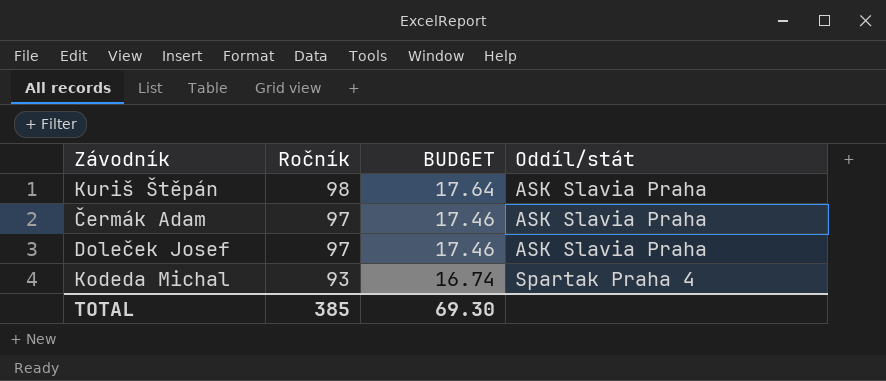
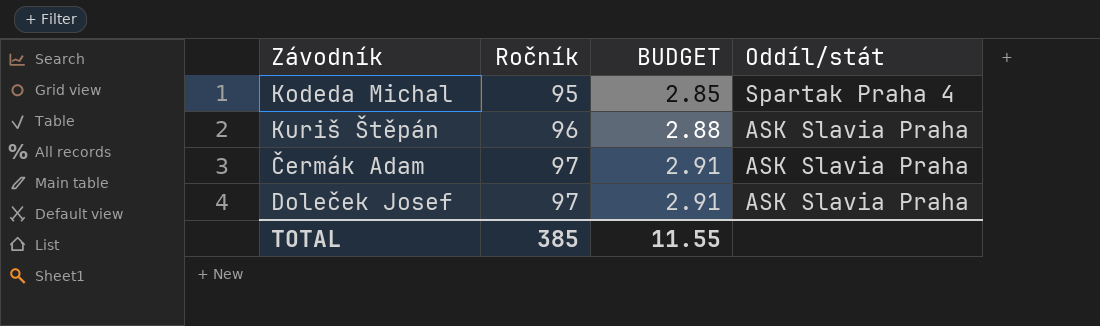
row order: Ročník descending -> Ročník ascending
column BUDGET | formula: [Ročník] * 0.18 -> [Ročník] * 0.03
Kodeda Michal | Ročník: 93 -> 95
Kuriš Štěpán | Ročník: 98 -> 96
TOTAL | BUDGET: 69.30 -> 11.55

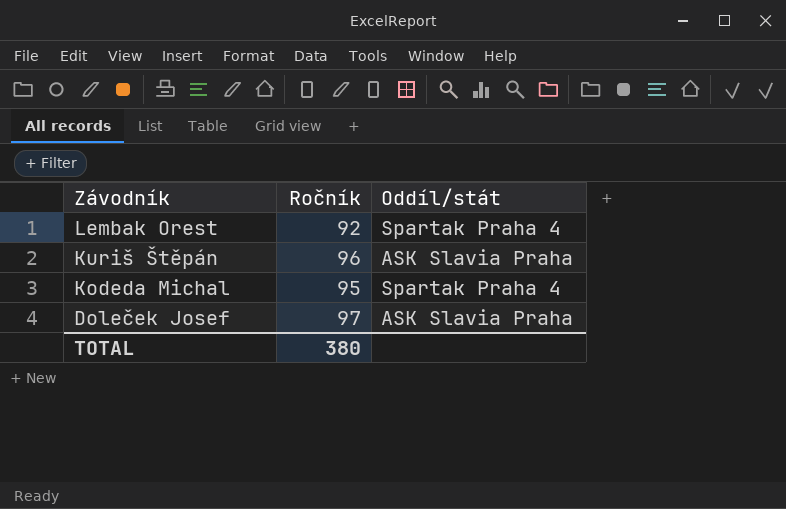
row order: Ročník ascending -> Závodník descending
column BUDGET | formula: [Ročník] * 0.03 -> none
row Čermák Adam: 97 | 2.91 | ASK Slavia Praha -> none
row Lembak Orest: none -> 92 | Spartak Praha 4
TOTAL | Ročník: 385 -> 380

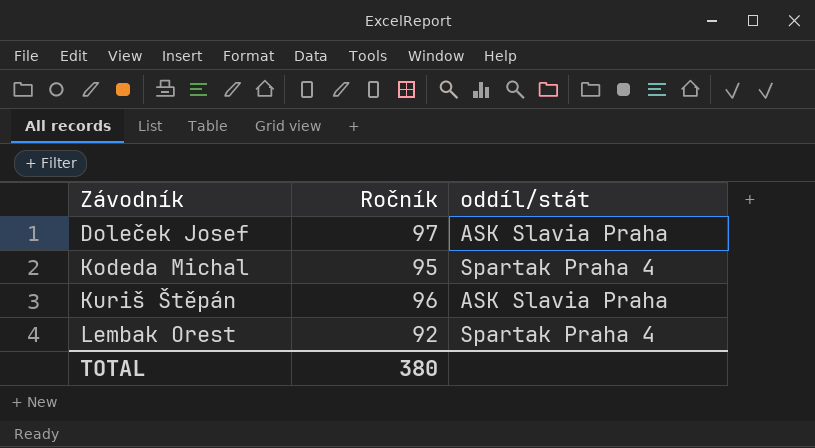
row order: Závodník descending -> Závodník ascending
column name: Oddíl/stát -> oddíl/stát

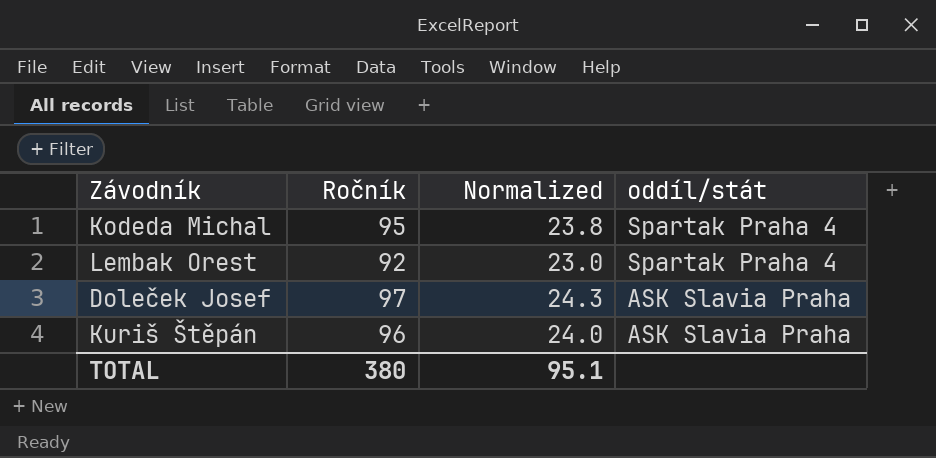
row order: Závodník ascending -> oddíl/stát descending
column Normalized | formula: none -> [Ročník] * 0.25

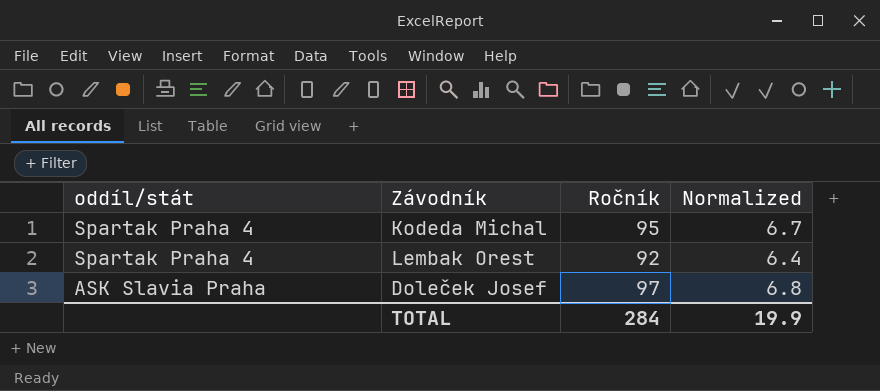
column oddíl/stát | position: 4 -> 1
column Normalized | formula: [Ročník] * 0.25 -> [Ročník] * 0.07
row Kuriš Štěpán: 96 | 24.0 | ASK Slavia Praha -> none
TOTAL | Ročník: 380 -> 284
TOTAL | Normalized: 95.1 -> 19.9

